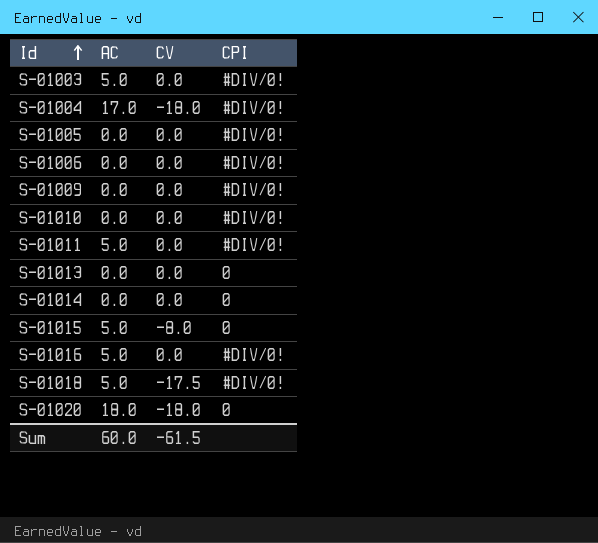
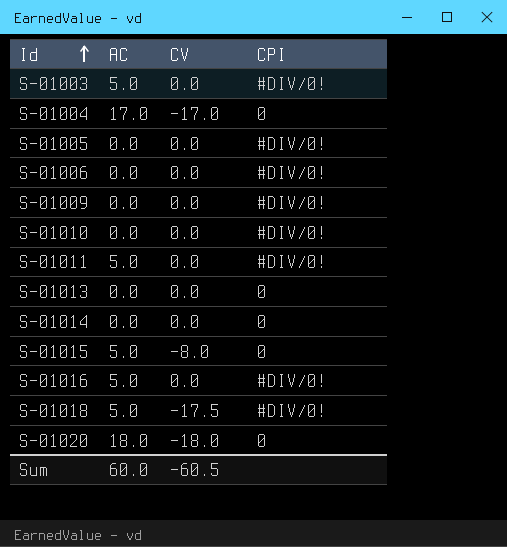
S-01004 | CV: -18.0 -> -17.0
S-01004 | CPI: #DIV/0! -> 0
Sum | CV: -61.5 -> -60.5

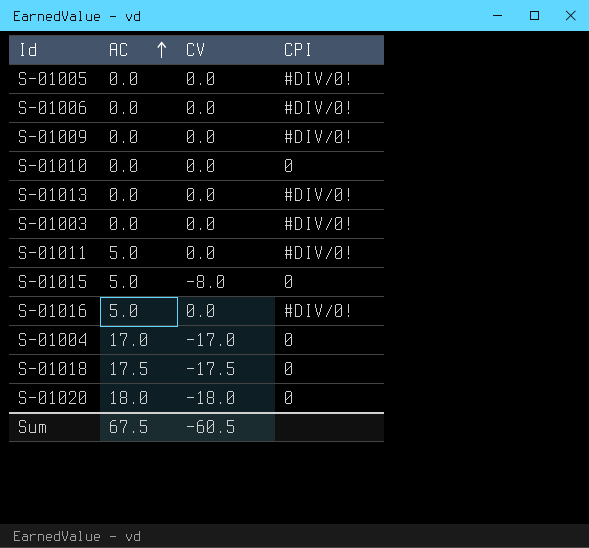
row order: Id ascending -> AC ascending
row S-01014: 0.0 | 0.0 | 0 -> none
S-01010 | CPI: #DIV/0! -> 0
S-01013 | CPI: 0 -> #DIV/0!
S-01003 | AC: 5.0 -> 0.0
S-01018 | AC: 5.0 -> 17.5
S-01018 | CPI: #DIV/0! -> 0
Sum | AC: 60.0 -> 67.5

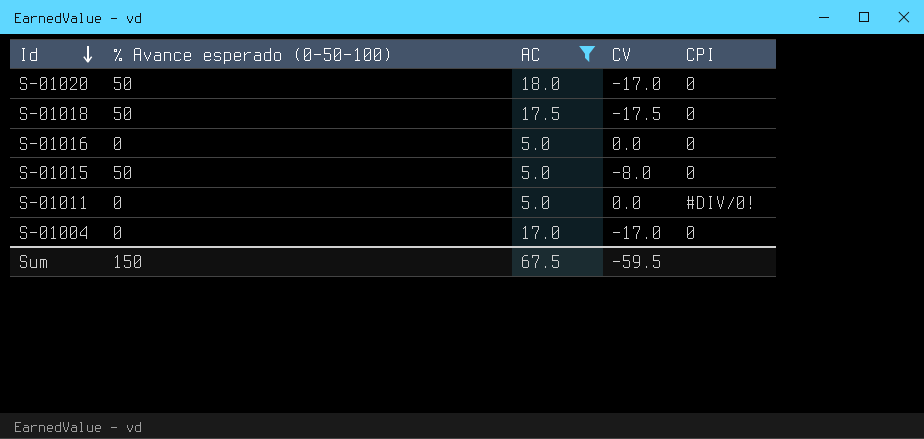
filter: none -> AC != 0.0
row order: AC ascending -> Id descending
column % Avance esperado (0-50-100) | position: none -> 2
S-01020 | CV: -18.0 -> -17.0
S-01016 | CPI: #DIV/0! -> 0
Sum | CV: -60.5 -> -59.5

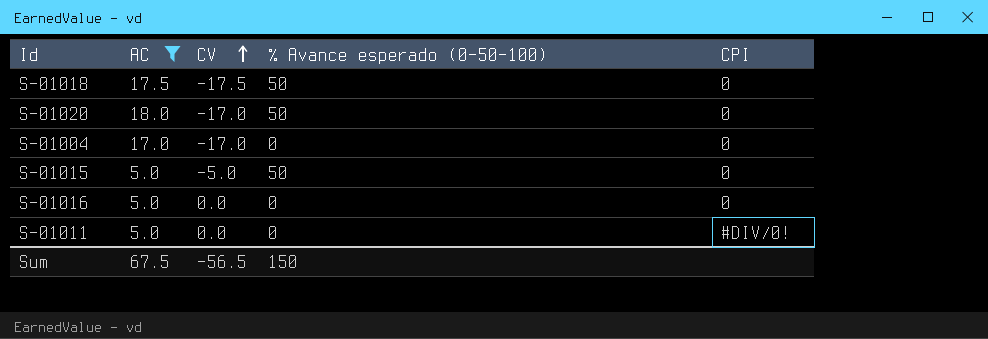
row order: Id descending -> CV ascending
column % Avance esperado (0-50-100) | position: 2 -> 4
S-01015 | CV: -8.0 -> -5.0
Sum | CV: -59.5 -> -56.5

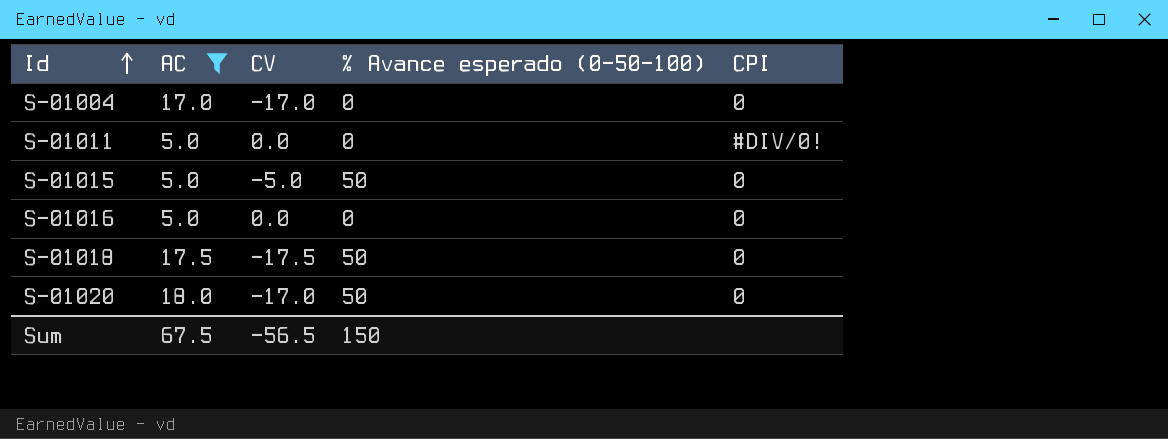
row order: CV ascending -> Id ascending

